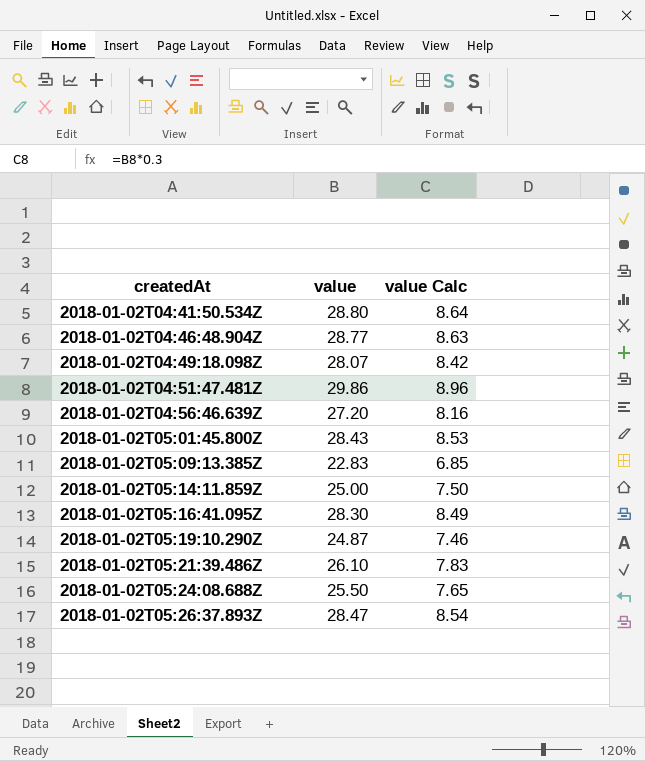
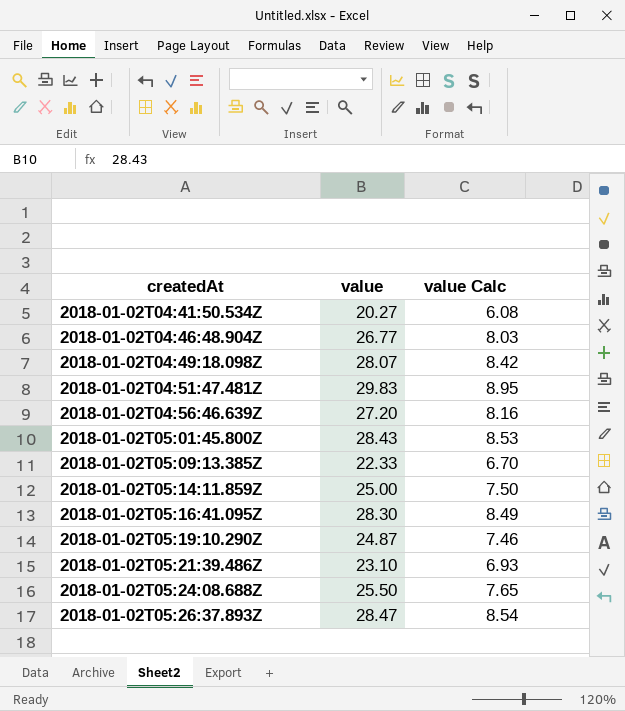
2018-01-02T04:41:50.534Z | value: 28.80 -> 20.27
2018-01-02T04:41:50.534Z | value Calc: 8.64 -> 6.08
2018-01-02T04:46:48.904Z | value: 28.77 -> 26.77
2018-01-02T04:46:48.904Z | value Calc: 8.63 -> 8.03
2018-01-02T04:51:47.481Z | value: 29.86 -> 29.83
2018-01-02T04:51:47.481Z | value Calc: 8.96 -> 8.95
2018-01-02T05:09:13.385Z | value: 22.83 -> 22.33
2018-01-02T05:09:13.385Z | value Calc: 6.85 -> 6.70
2018-01-02T05:21:39.486Z | value: 26.10 -> 23.10
2018-01-02T05:21:39.486Z | value Calc: 7.83 -> 6.93

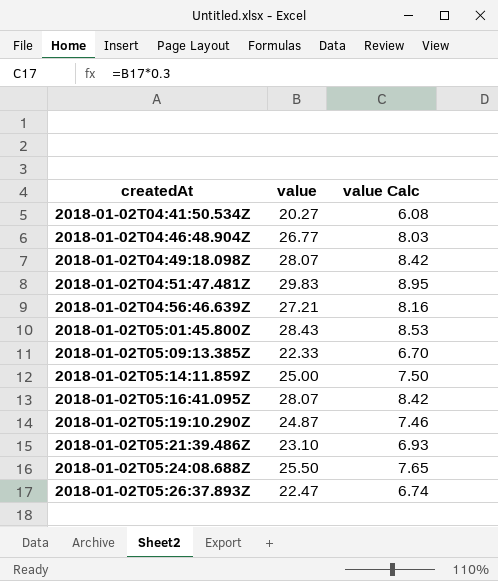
2018-01-02T04:56:46.639Z | value: 27.20 -> 27.21
2018-01-02T05:16:41.095Z | value: 28.30 -> 28.07
2018-01-02T05:16:41.095Z | value Calc: 8.49 -> 8.42
2018-01-02T05:26:37.893Z | value: 28.47 -> 22.47
2018-01-02T05:26:37.893Z | value Calc: 8.54 -> 6.74

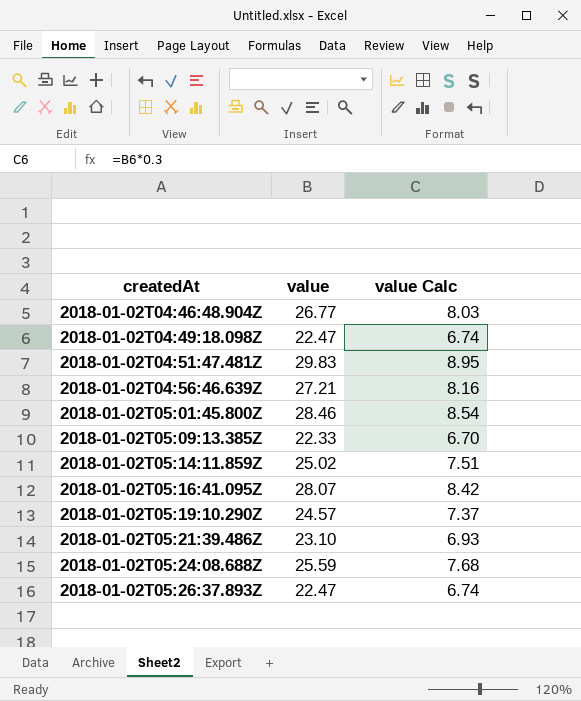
row 2018-01-02T04:41:50.534Z: 20.27 | 6.08 -> none
2018-01-02T04:49:18.098Z | value: 28.07 -> 22.47
2018-01-02T04:49:18.098Z | value Calc: 8.42 -> 6.74
2018-01-02T05:01:45.800Z | value: 28.43 -> 28.46
2018-01-02T05:01:45.800Z | value Calc: 8.53 -> 8.54
2018-01-02T05:14:11.859Z | value: 25.00 -> 25.02
2018-01-02T05:14:11.859Z | value Calc: 7.50 -> 7.51
2018-01-02T05:19:10.290Z | value: 24.87 -> 24.57
2018-01-02T05:19:10.290Z | value Calc: 7.46 -> 7.37
2018-01-02T05:24:08.688Z | value: 25.50 -> 25.59
2018-01-02T05:24:08.688Z | value Calc: 7.65 -> 7.68

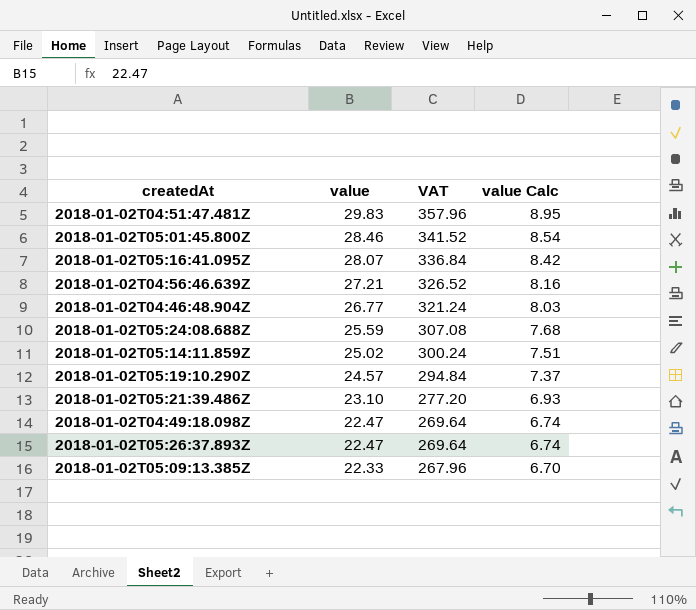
row order: createdAt ascending -> value descending
column VAT | formula: none -> [value] * 12

